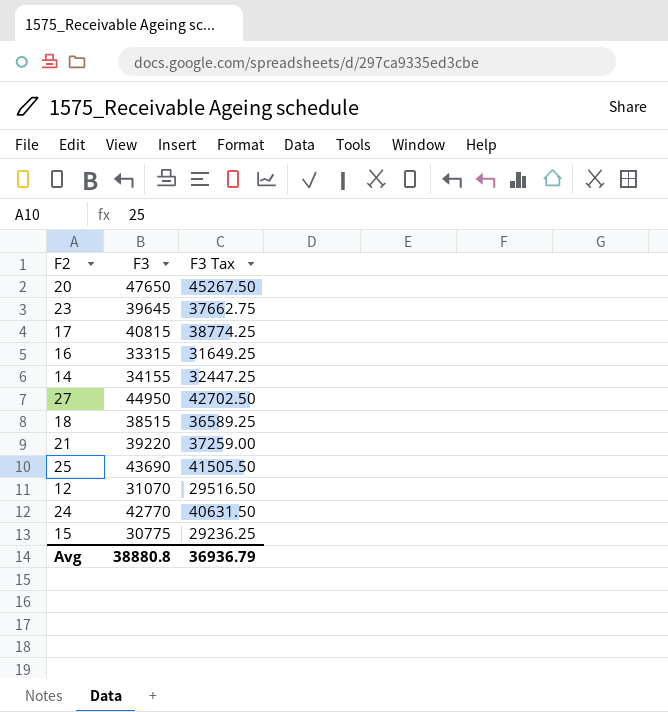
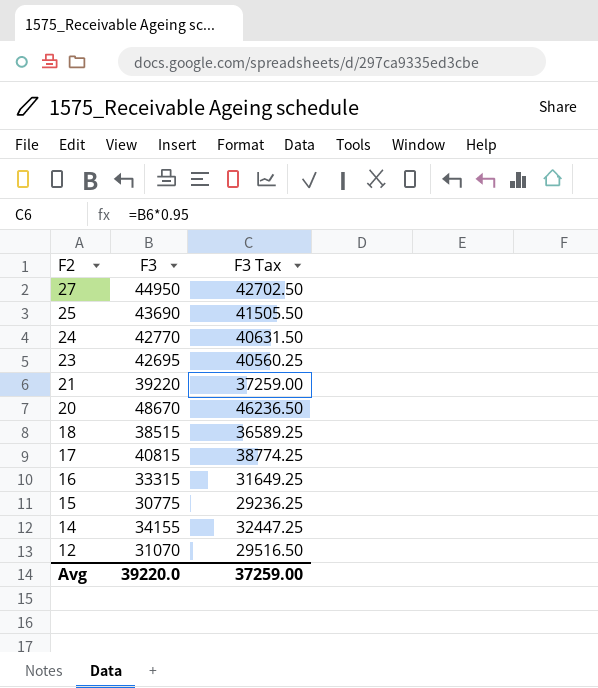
row order: none -> F2 descending
23 | F3: 39645 -> 42695
23 | F3 Tax: 37662.75 -> 40560.25
20 | F3: 47650 -> 48670
20 | F3 Tax: 45267.50 -> 46236.50
Avg | F3: 38880.8 -> 39220.0
Avg | F3 Tax: 36936.79 -> 37259.00

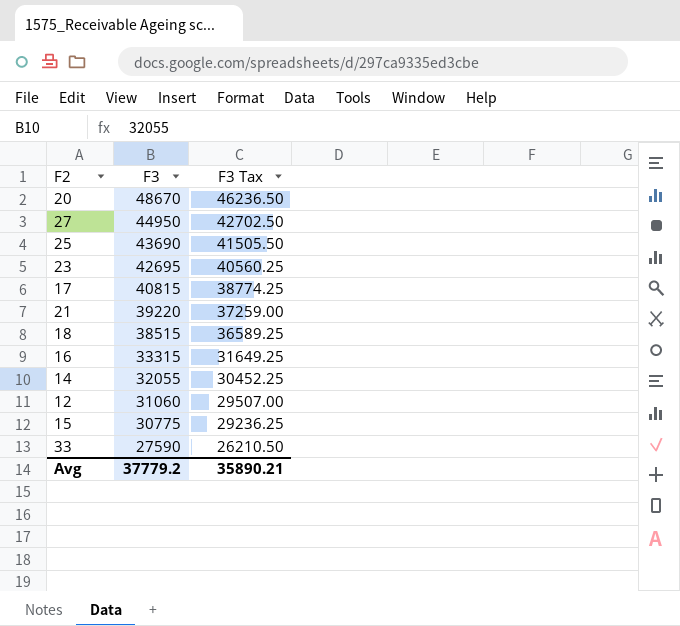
row order: F2 descending -> F3 descending
row 24: 42770 | 40631.50 -> none
14 | F3: 34155 -> 32055
14 | F3 Tax: 32447.25 -> 30452.25
12 | F3: 31070 -> 31060
12 | F3 Tax: 29516.50 -> 29507.00
row 33: none -> 27590 | 26210.50
Avg | F3: 39220.0 -> 37779.2
Avg | F3 Tax: 37259.00 -> 35890.21

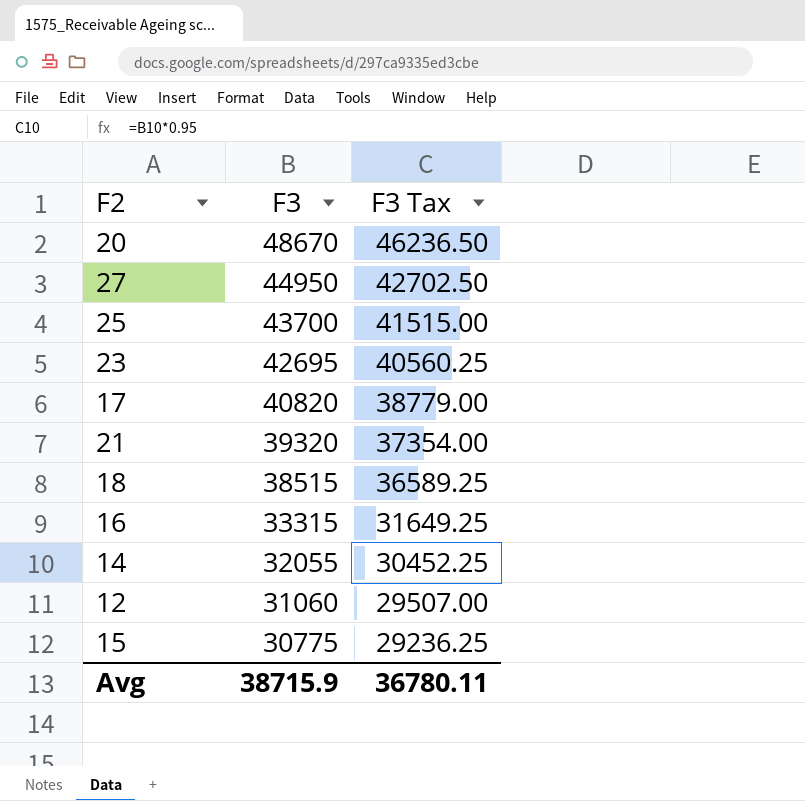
row 33: 27590 | 26210.50 -> none
25 | F3: 43690 -> 43700
25 | F3 Tax: 41505.50 -> 41515.00
17 | F3: 40815 -> 40820
17 | F3 Tax: 38774.25 -> 38779.00
21 | F3: 39220 -> 39320
21 | F3 Tax: 37259.00 -> 37354.00
Avg | F3: 37779.2 -> 38715.9
Avg | F3 Tax: 35890.21 -> 36780.11

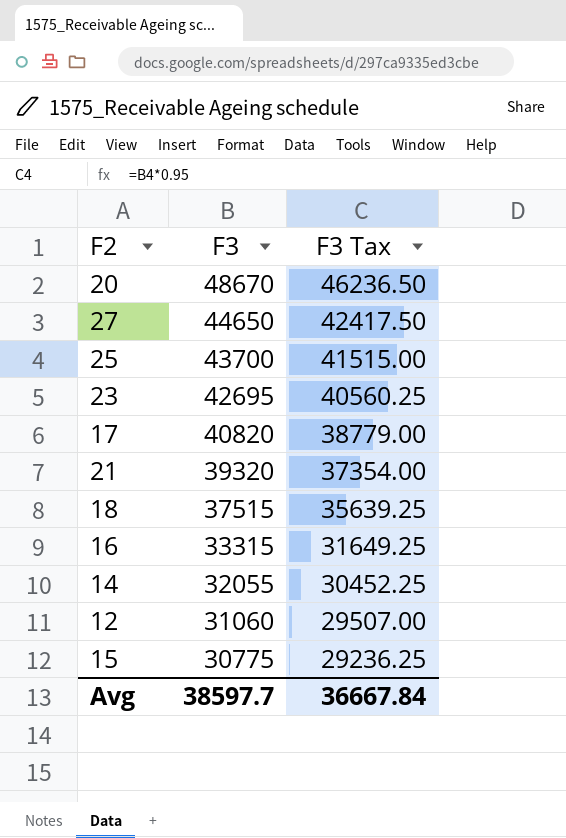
27 | F3: 44950 -> 44650
27 | F3 Tax: 42702.50 -> 42417.50
18 | F3: 38515 -> 37515
18 | F3 Tax: 36589.25 -> 35639.25
Avg | F3: 38715.9 -> 38597.7
Avg | F3 Tax: 36780.11 -> 36667.84

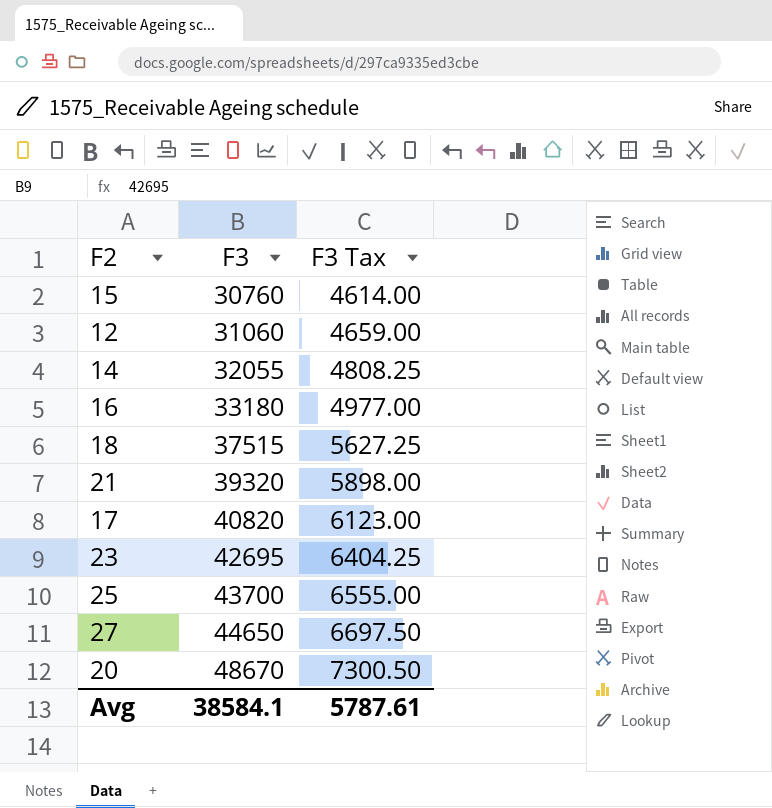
row order: F3 descending -> F3 ascending
column F3 Tax | formula: [F3] * 0.95 -> [F3] * 0.15
15 | F3: 30775 -> 30760
16 | F3: 33315 -> 33180
Avg | F3: 38597.7 -> 38584.1
Avg | F3 Tax: 36667.84 -> 5787.61

